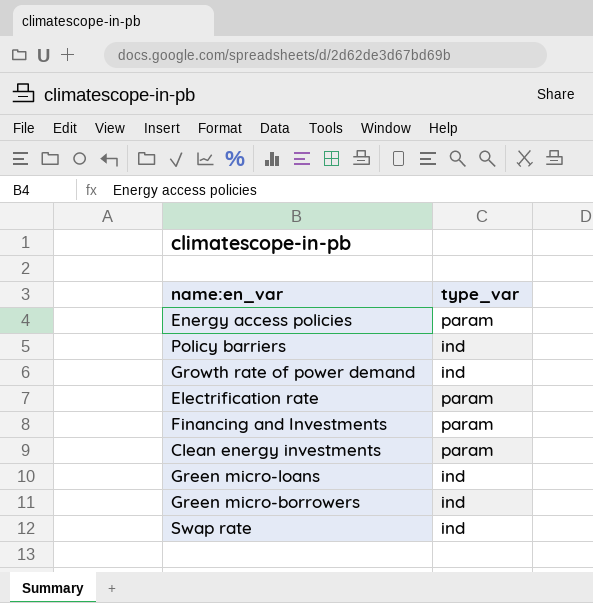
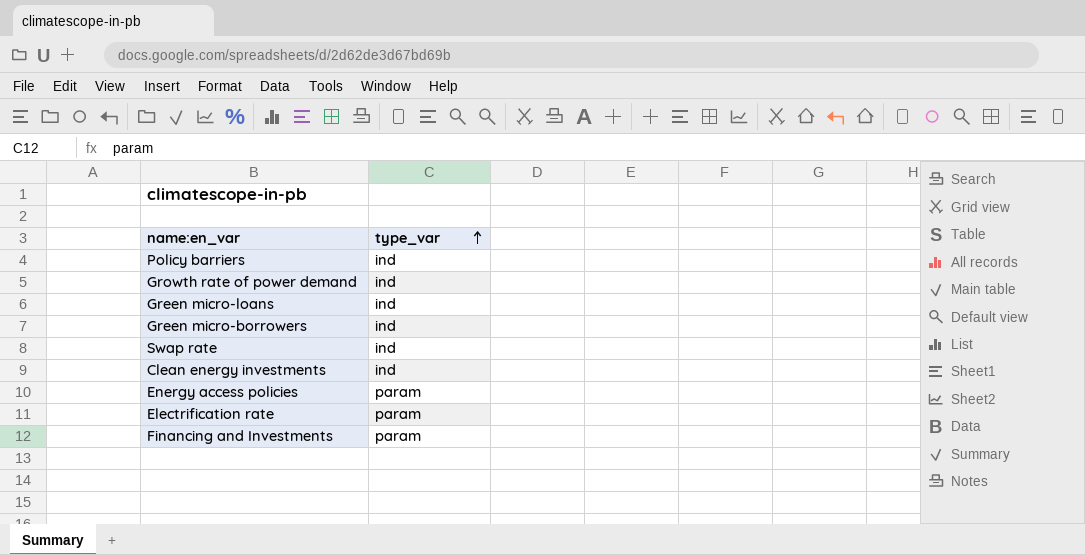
row order: none -> type_var ascending
Clean energy investments | type_var: param -> ind

